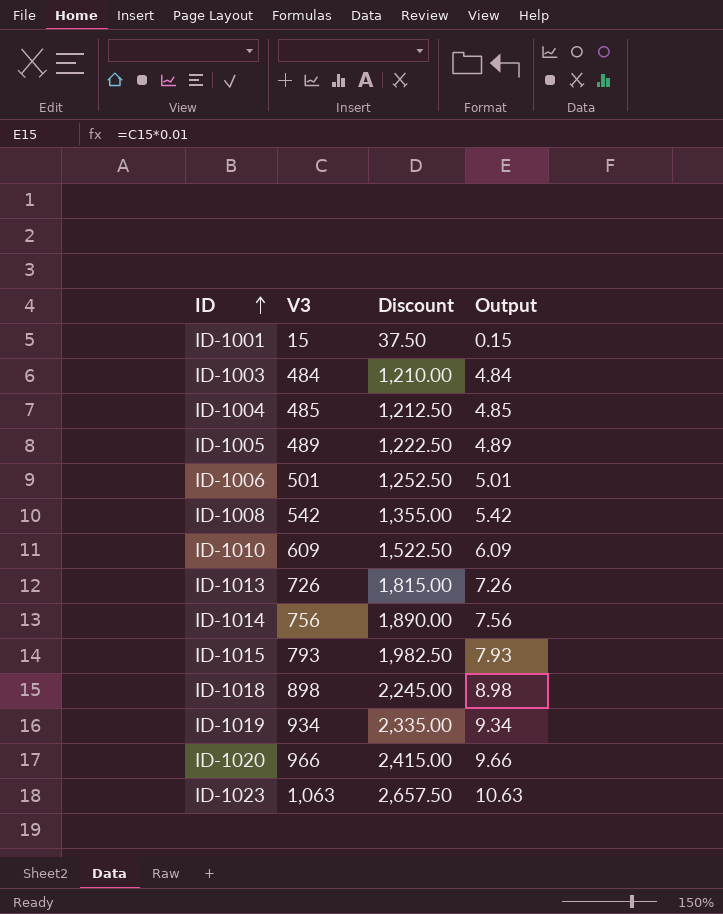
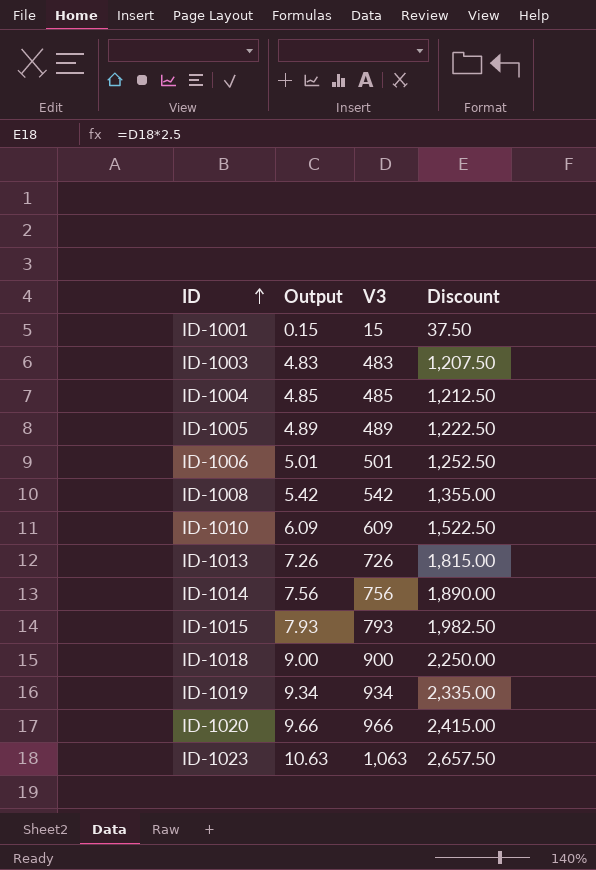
column Output | position: 4 -> 2
ID-1003 | Output: 4.84 -> 4.83
ID-1003 | V3: 484 -> 483
ID-1003 | Discount: 1,210.00 -> 1,207.50
ID-1018 | Output: 8.98 -> 9.00
ID-1018 | V3: 898 -> 900
ID-1018 | Discount: 2,245.00 -> 2,250.00

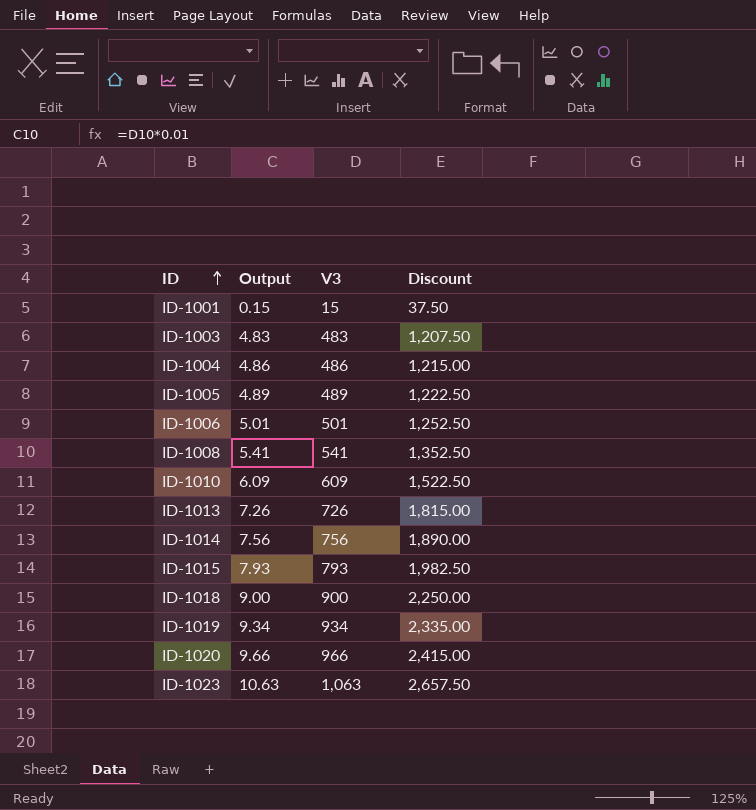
ID-1004 | Output: 4.85 -> 4.86
ID-1004 | V3: 485 -> 486
ID-1004 | Discount: 1,212.50 -> 1,215.00
ID-1008 | Output: 5.42 -> 5.41
ID-1008 | V3: 542 -> 541
ID-1008 | Discount: 1,355.00 -> 1,352.50

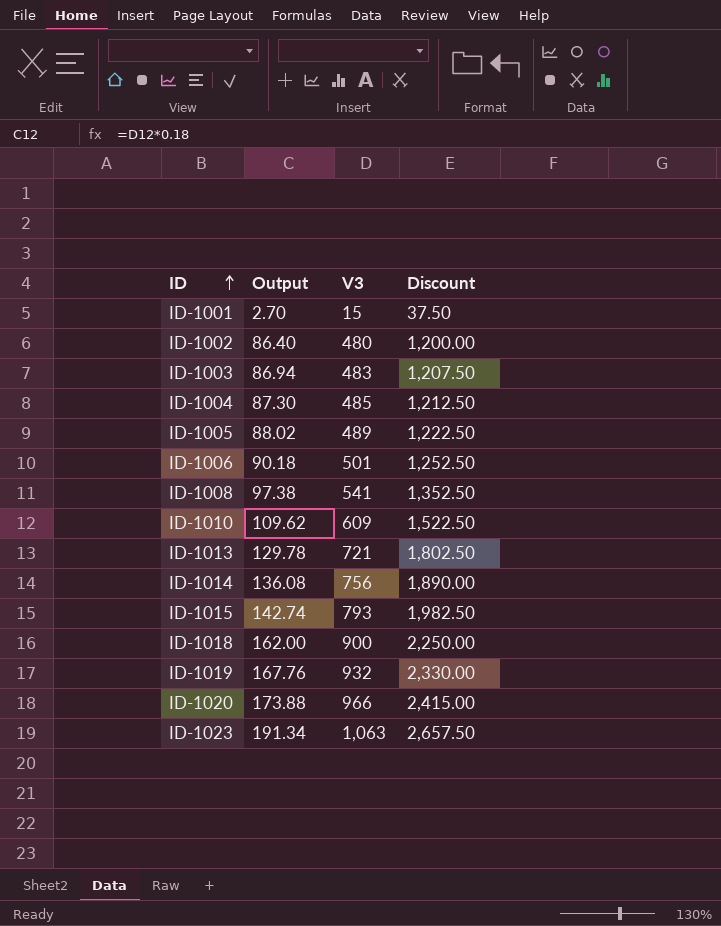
column Output | formula: [V3] * 0.01 -> [V3] * 0.18
row ID-1002: none -> 86.40 | 480 | 1,200.00
ID-1004 | V3: 486 -> 485
ID-1004 | Discount: 1,215.00 -> 1,212.50
ID-1013 | V3: 726 -> 721
ID-1013 | Discount: 1,815.00 -> 1,802.50
ID-1019 | V3: 934 -> 932
ID-1019 | Discount: 2,335.00 -> 2,330.00

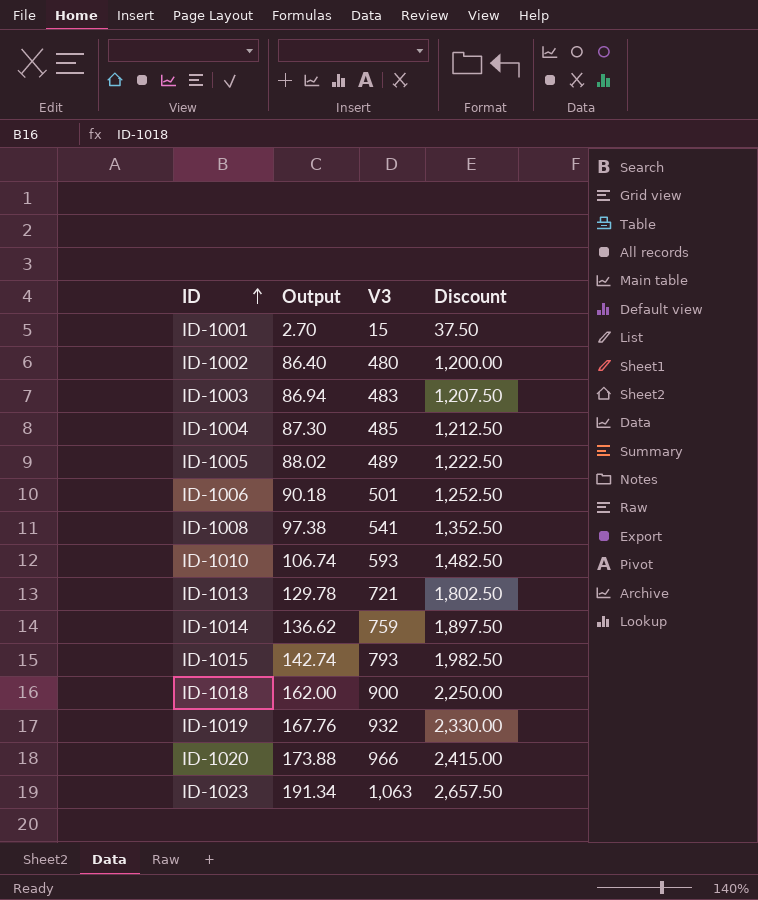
ID-1010 | Output: 109.62 -> 106.74
ID-1010 | V3: 609 -> 593
ID-1010 | Discount: 1,522.50 -> 1,482.50
ID-1014 | Output: 136.08 -> 136.62
ID-1014 | V3: 756 -> 759
ID-1014 | Discount: 1,890.00 -> 1,897.50

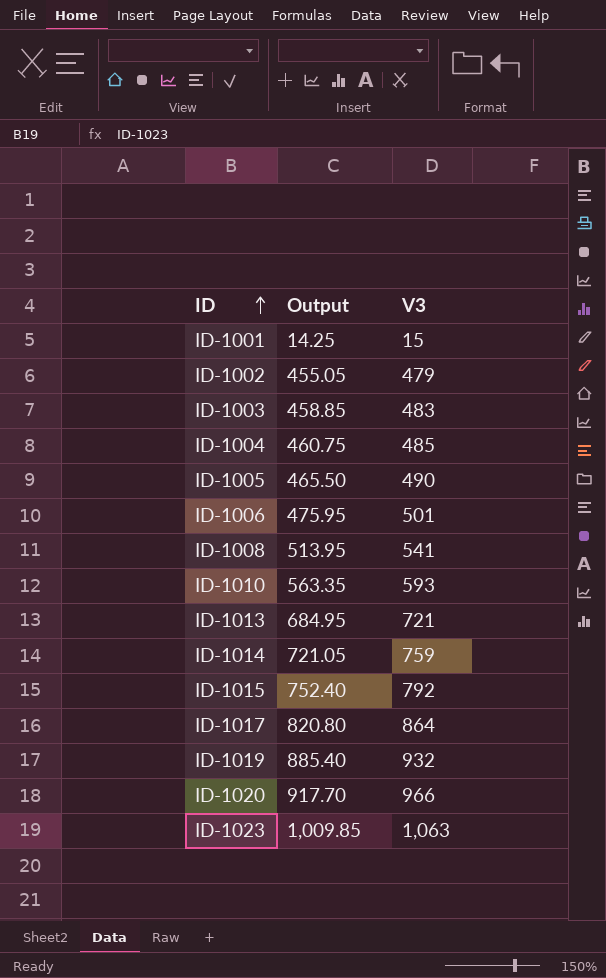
column Discount | formula: [V3] * 2.5 -> none
column Output | formula: [V3] * 0.18 -> [V3] * 0.95
row ID-1018: 162.00 | 900 | 2,250.00 -> none
ID-1002 | V3: 480 -> 479
ID-1005 | V3: 489 -> 490
ID-1015 | V3: 793 -> 792
row ID-1017: none -> 820.80 | 864

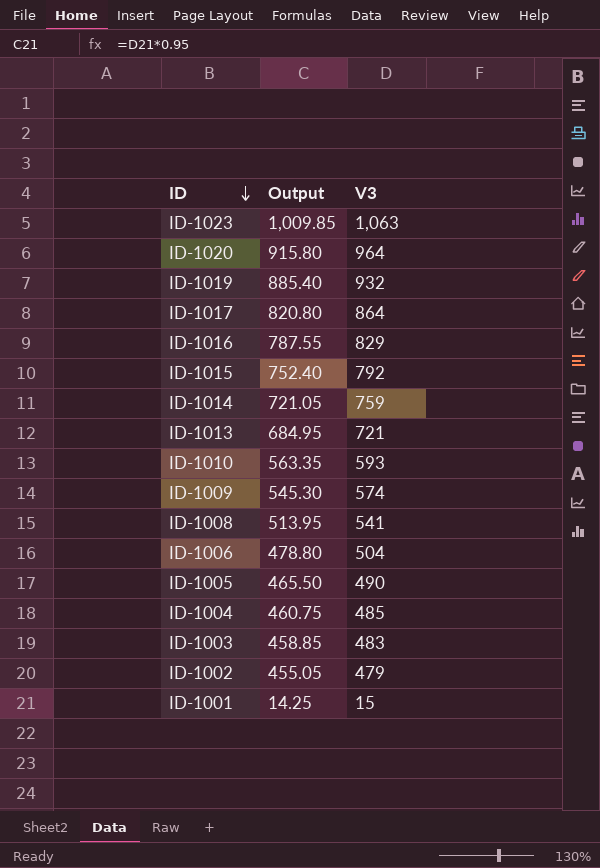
row order: ID ascending -> ID descending
ID-1020 | Output: 917.70 -> 915.80
ID-1020 | V3: 966 -> 964
row ID-1016: none -> 787.55 | 829
row ID-1009: none -> 545.30 | 574
ID-1006 | Output: 475.95 -> 478.80
ID-1006 | V3: 501 -> 504

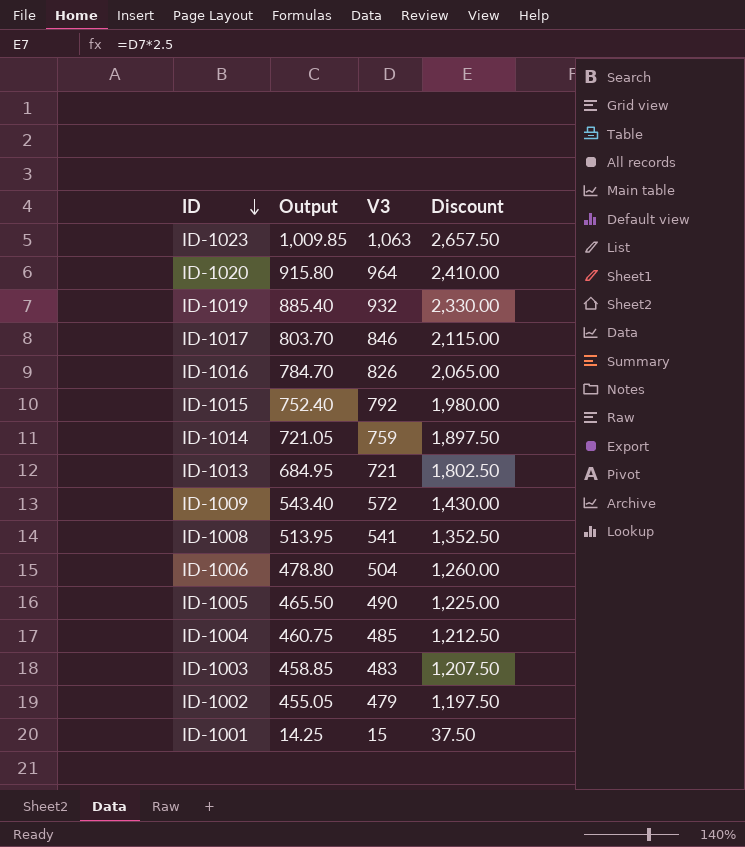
column Discount | formula: none -> [V3] * 2.5
row ID-1010: 563.35 | 593 -> none
ID-1017 | Output: 820.80 -> 803.70
ID-1017 | V3: 864 -> 846
ID-1016 | Output: 787.55 -> 784.70
ID-1016 | V3: 829 -> 826
ID-1009 | Output: 545.30 -> 543.40
ID-1009 | V3: 574 -> 572

